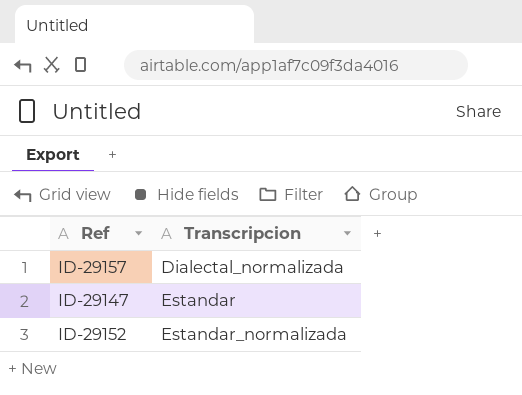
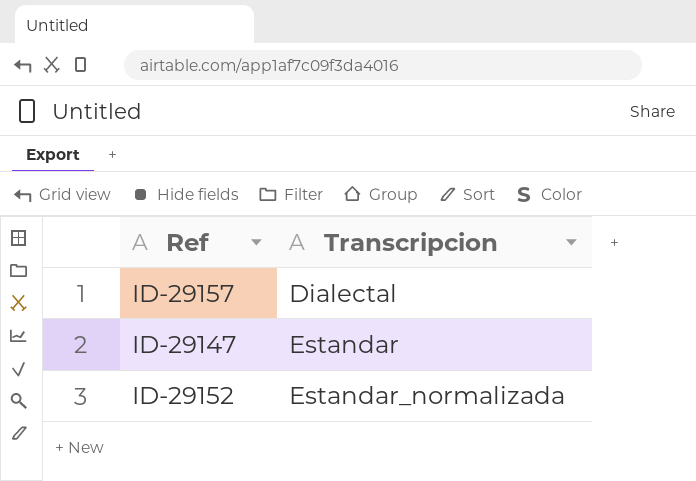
ID-29157 | Transcripcion: Dialectal_normalizada -> Dialectal

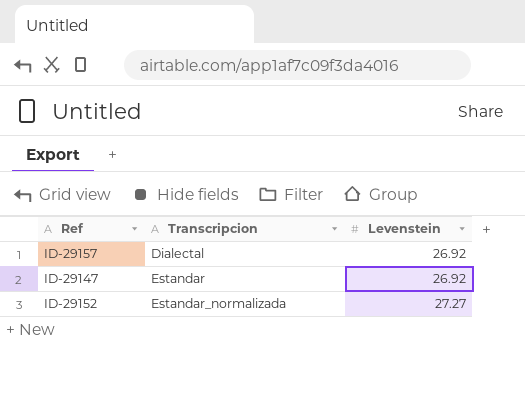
column Levenstein | position: none -> 3

